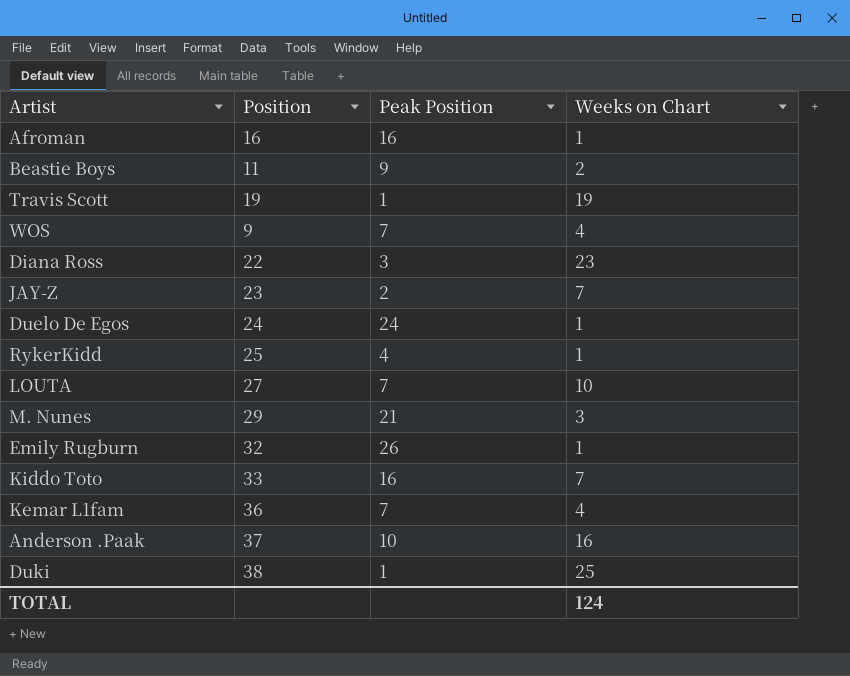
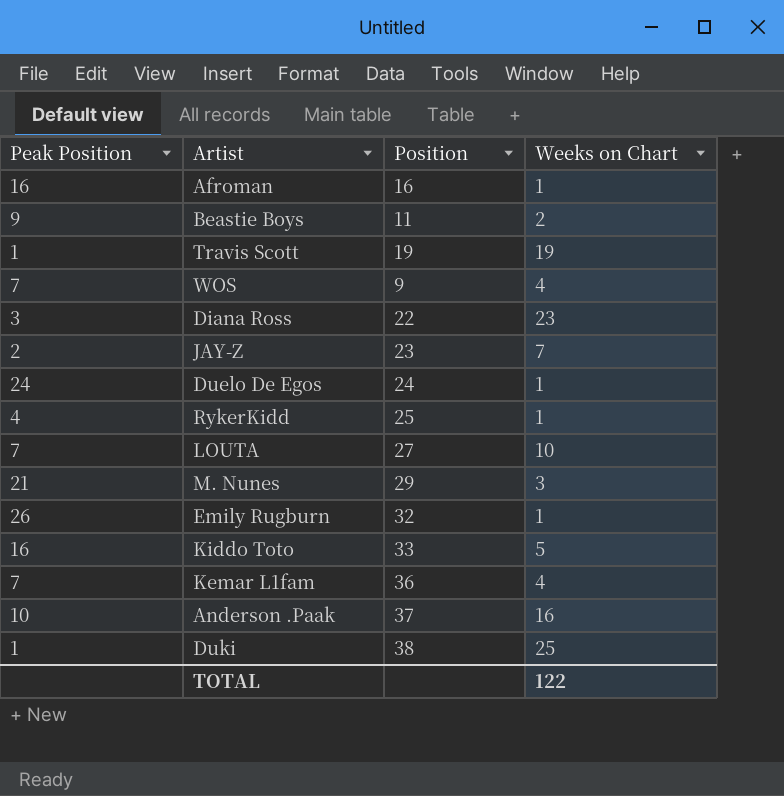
column Peak Position | position: 3 -> 1
Kiddo Toto | Weeks on Chart: 7 -> 5
TOTAL | Weeks on Chart: 124 -> 122

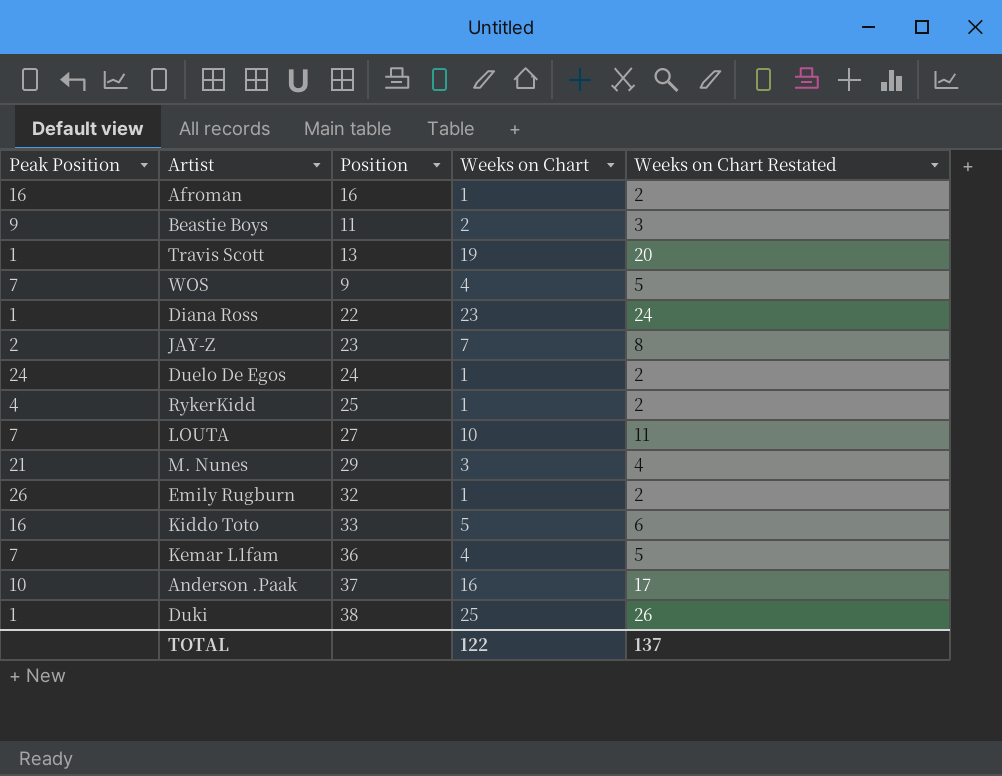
column Weeks on Chart Restated | formula: none -> [Weeks on Chart] + 1
Travis Scott | Position: 19 -> 13
Diana Ross | Peak Position: 3 -> 1

